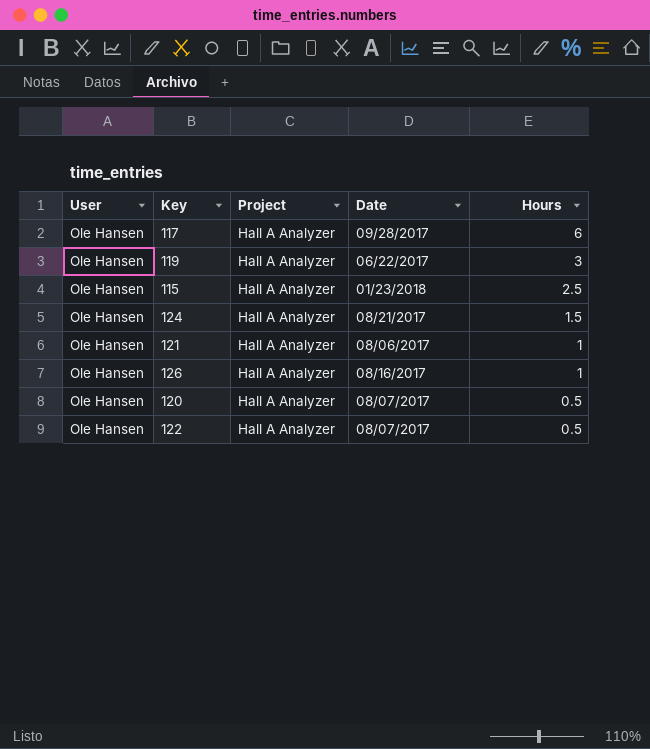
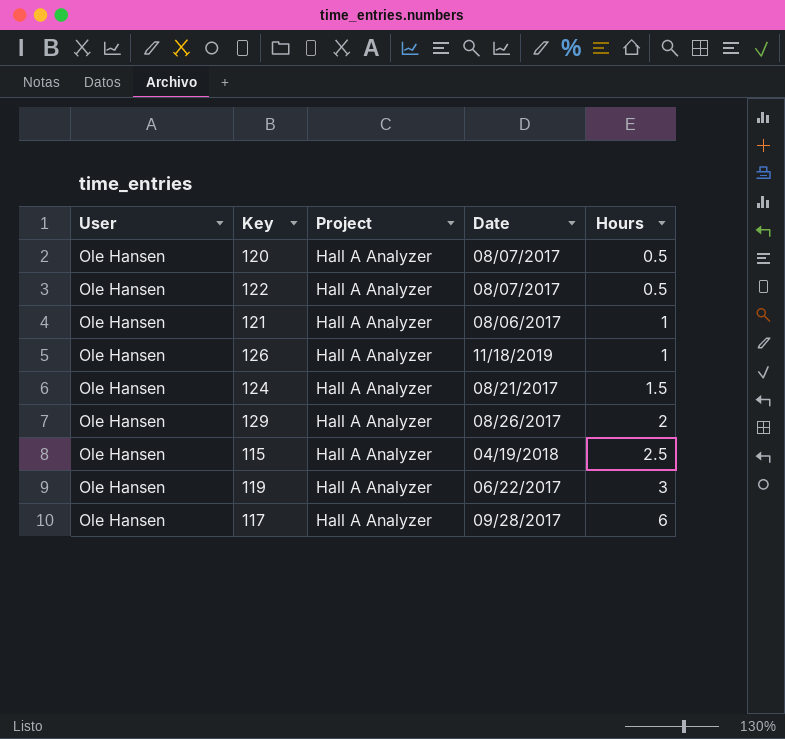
row order: Hours descending -> Hours ascending
126 | Date: 08/16/2017 -> 11/18/2019
row 129: none -> Ole Hansen | Hall A Analyzer | 08/26/2017 | 2
115 | Date: 01/23/2018 -> 04/19/2018

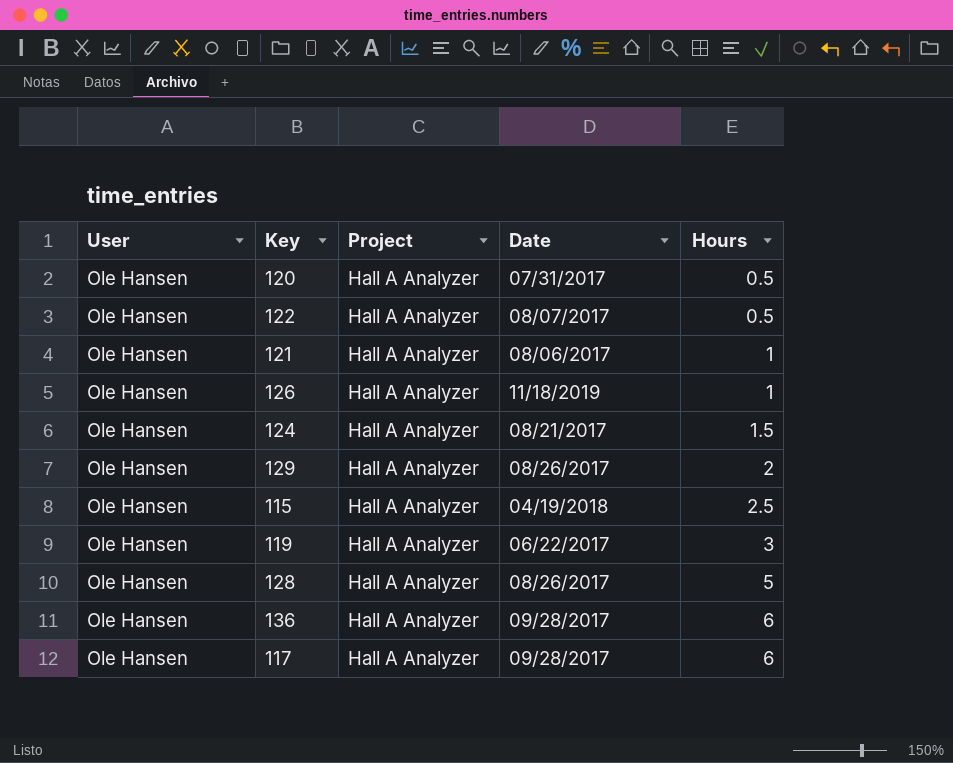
120 | Date: 08/07/2017 -> 07/31/2017
row 128: none -> Ole Hansen | Hall A Analyzer | 08/26/2017 | 5
row 136: none -> Ole Hansen | Hall A Analyzer | 09/28/2017 | 6

